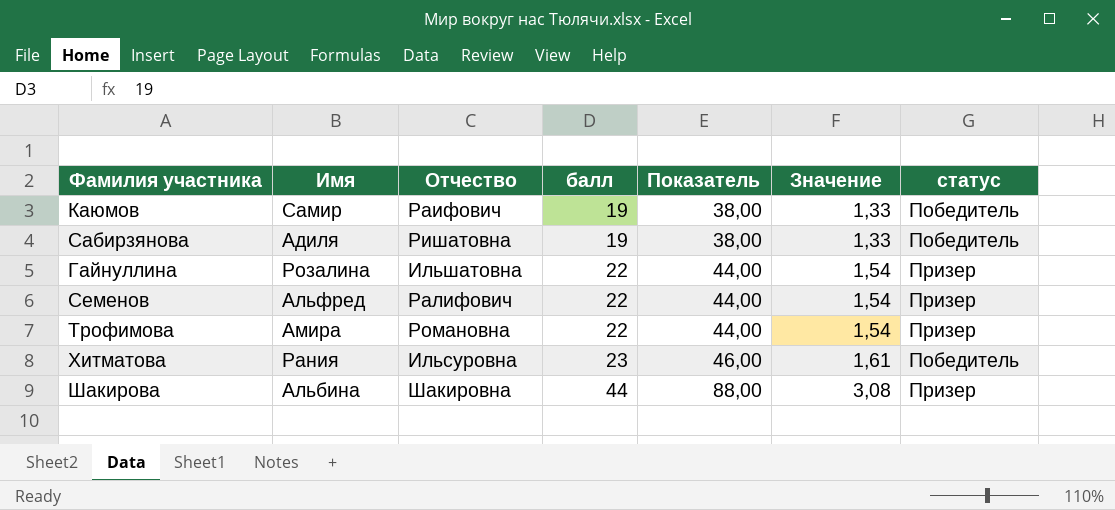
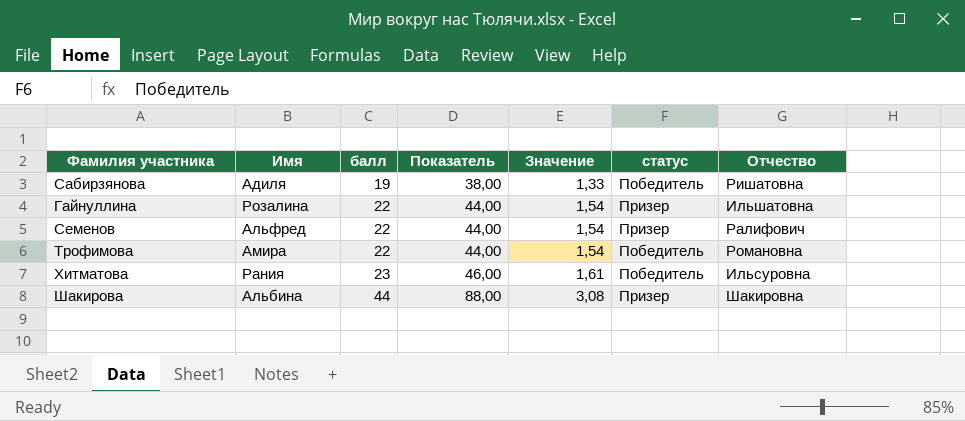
column Отчество | position: 3 -> 7
row Каюмов: Самир | Раифович | 19 | 38,00 | 1,33 | Победитель -> none
Трофимова | статус: Призер -> Победитель

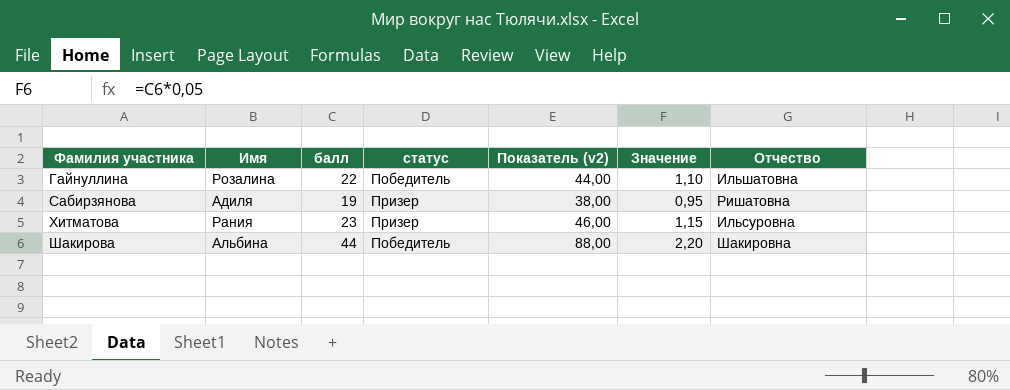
row order: балл ascending -> Фамилия участника ascending
column статус | position: 6 -> 4
column name: Показатель -> Показатель (v2)
column Значение | formula: [балл] * 0,07 -> [балл] * 0,05
row Семенов: Альфред | 22 | 44,00 | 1,54 | Призер | Ралифович -> none
row Трофимова: Амира | 22 | 44,00 | 1,54 | Победитель | Романовна -> none
Гайнуллина | статус: Призер -> Победитель
Сабирзянова | статус: Победитель -> Призер
Хитматова | статус: Победитель -> Призер
Шакирова | статус: Призер -> Победитель

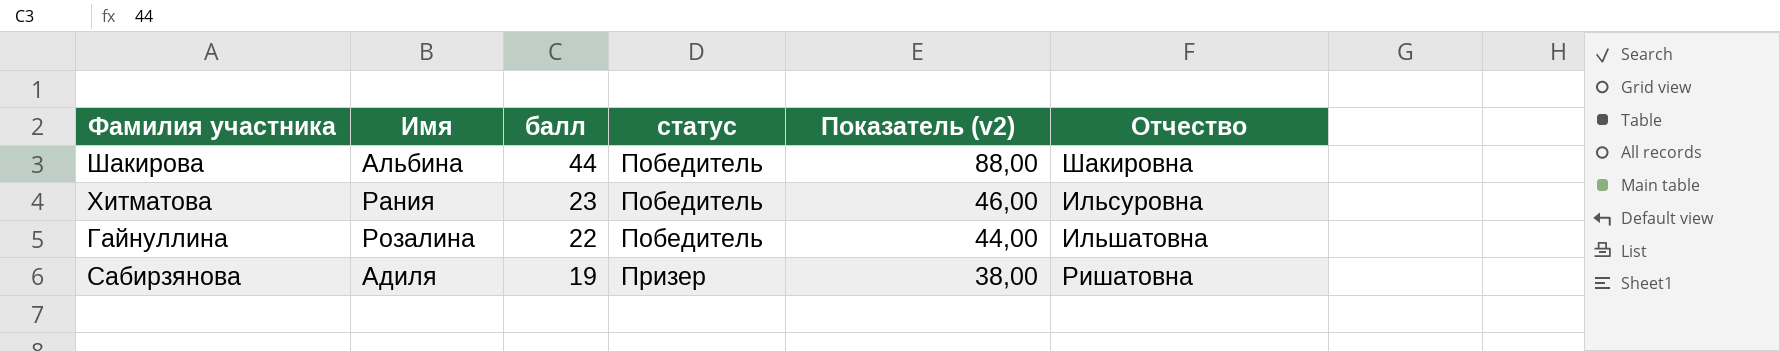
row order: Фамилия участника ascending -> балл descending
column Значение | formula: [балл] * 0,05 -> none
Хитматова | статус: Призер -> Победитель

